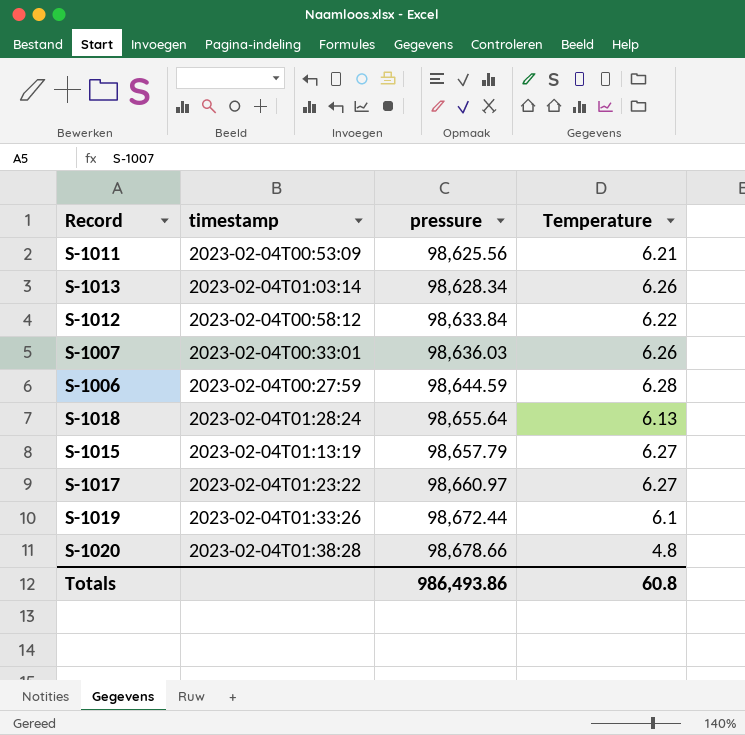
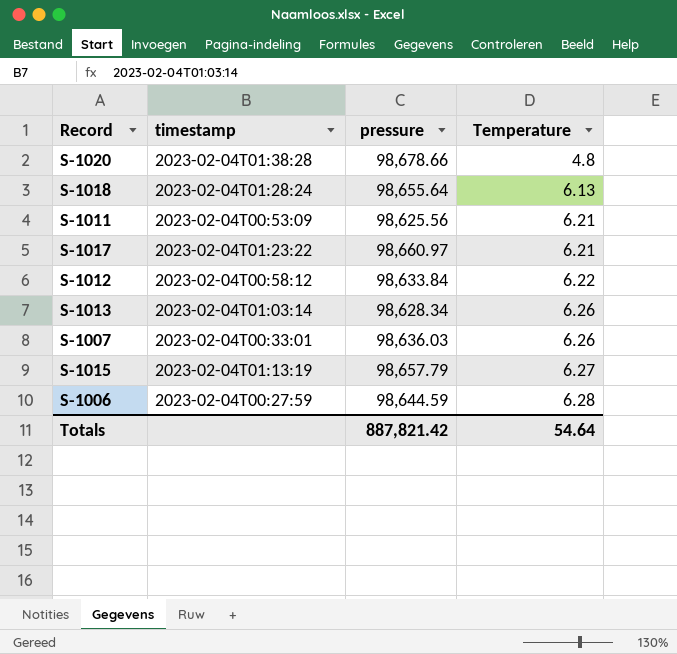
row order: pressure ascending -> Temperature ascending
row S-1019: 2023-02-04T01:33:26 | 98,672.44 | 6.1 -> none
S-1017 | Temperature: 6.27 -> 6.21
Totals | pressure: 986,493.86 -> 887,821.42
Totals | Temperature: 60.8 -> 54.64

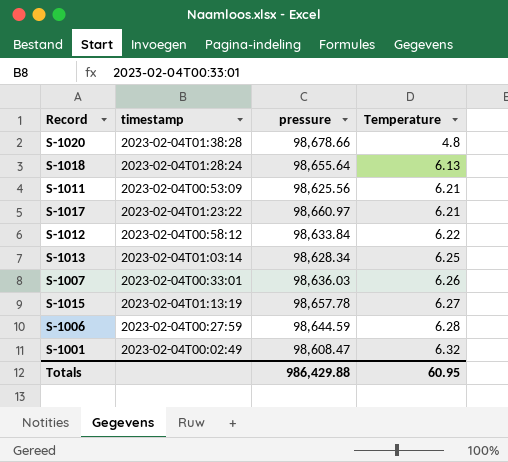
S-1013 | Temperature: 6.26 -> 6.25
S-1015 | pressure: 98,657.79 -> 98,657.78
row S-1001: none -> 2023-02-04T00:02:49 | 98,608.47 | 6.32
Totals | pressure: 887,821.42 -> 986,429.88
Totals | Temperature: 54.64 -> 60.95

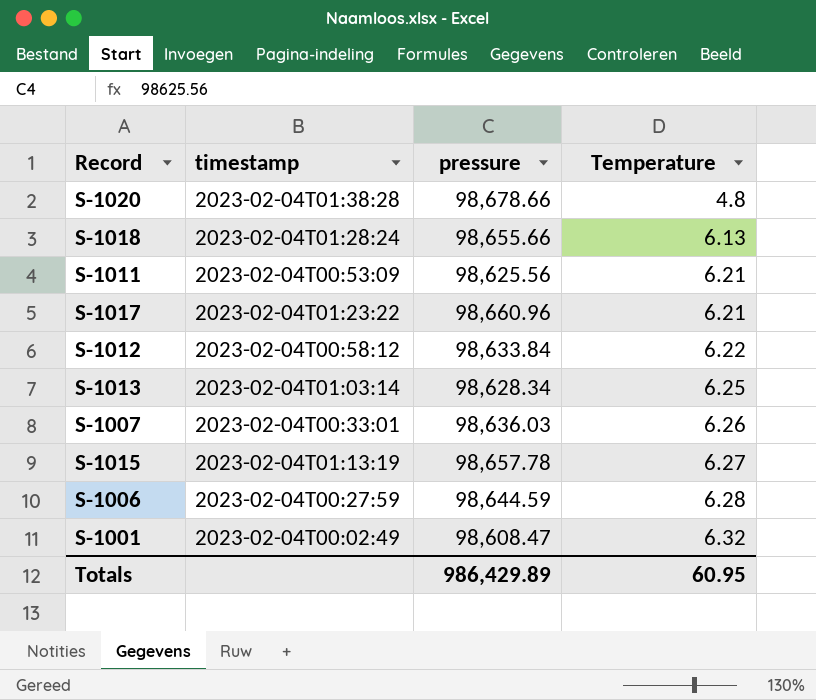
S-1018 | pressure: 98,655.64 -> 98,655.66
S-1017 | pressure: 98,660.97 -> 98,660.96
Totals | pressure: 986,429.88 -> 986,429.89

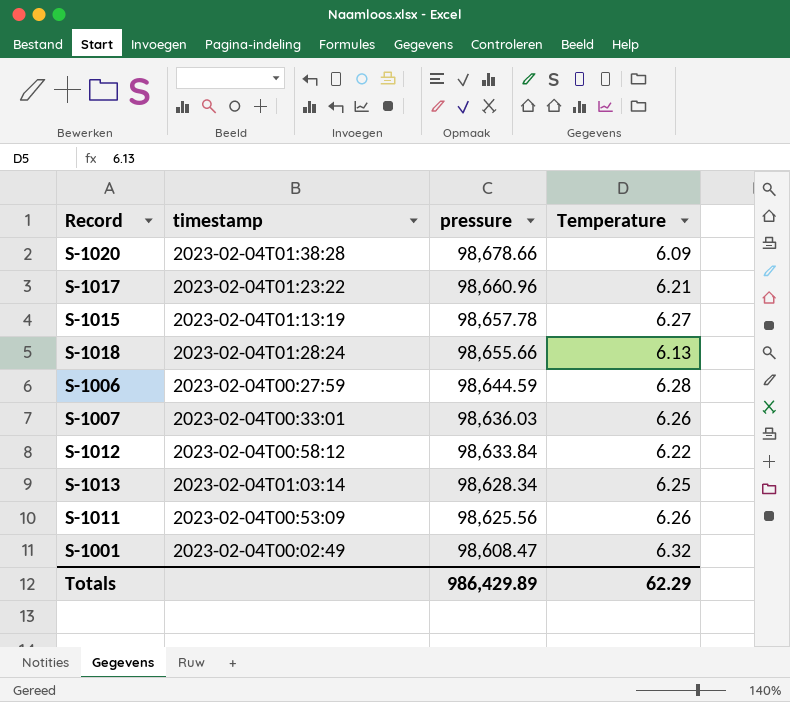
row order: Temperature ascending -> pressure descending
S-1020 | Temperature: 4.8 -> 6.09
S-1011 | Temperature: 6.21 -> 6.26
Totals | Temperature: 60.95 -> 62.29

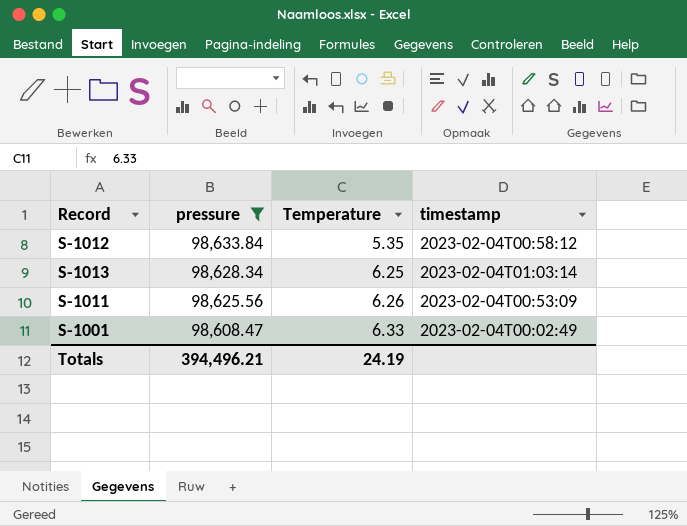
filter: none -> pressure <= 98,633.84
column timestamp | position: 2 -> 4
S-1012 | Temperature: 6.22 -> 5.35
S-1001 | Temperature: 6.32 -> 6.33
Totals | pressure: 986,429.89 -> 394,496.21
Totals | Temperature: 62.29 -> 24.19

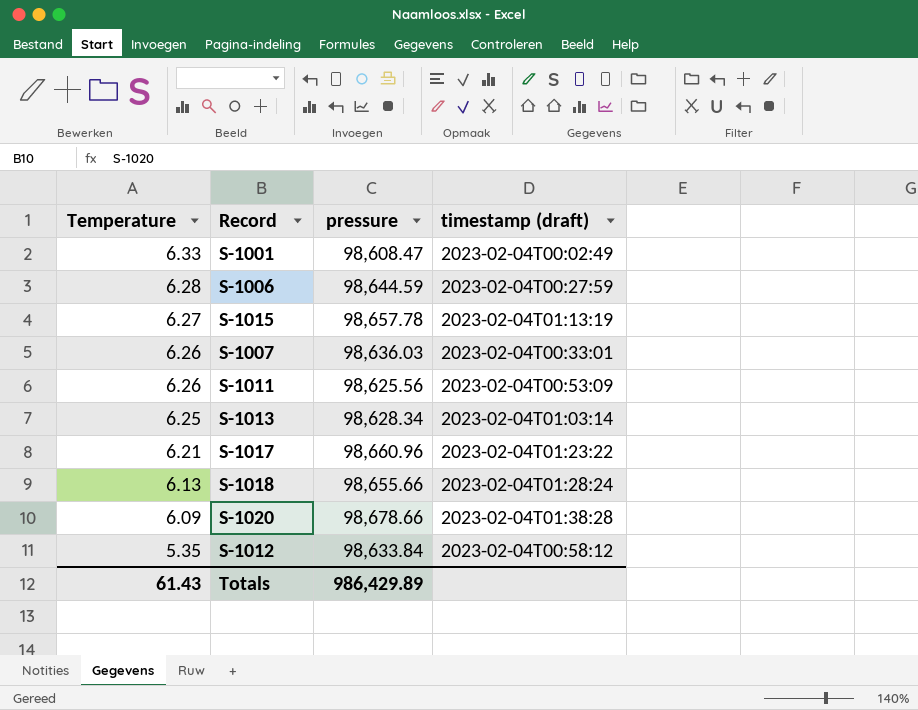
filter: pressure <= 98,633.84 -> none
row order: pressure descending -> Temperature descending
column Temperature | position: 3 -> 1
column name: timestamp -> timestamp (draft)
Totals | Temperature: 24.19 -> 61.43
Totals | pressure: 394,496.21 -> 986,429.89

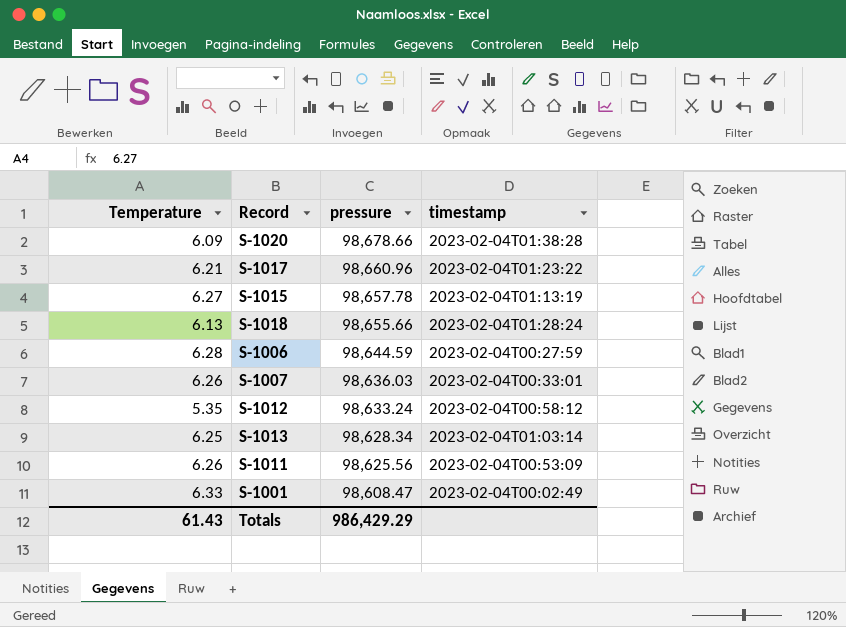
row order: Temperature descending -> pressure descending
column name: timestamp (draft) -> timestamp
S-1012 | pressure: 98,633.84 -> 98,633.24
Totals | pressure: 986,429.89 -> 986,429.29

